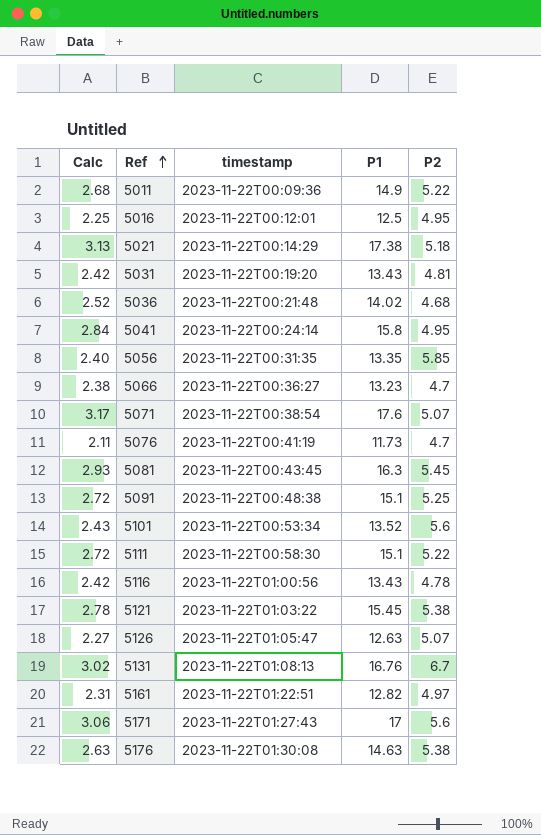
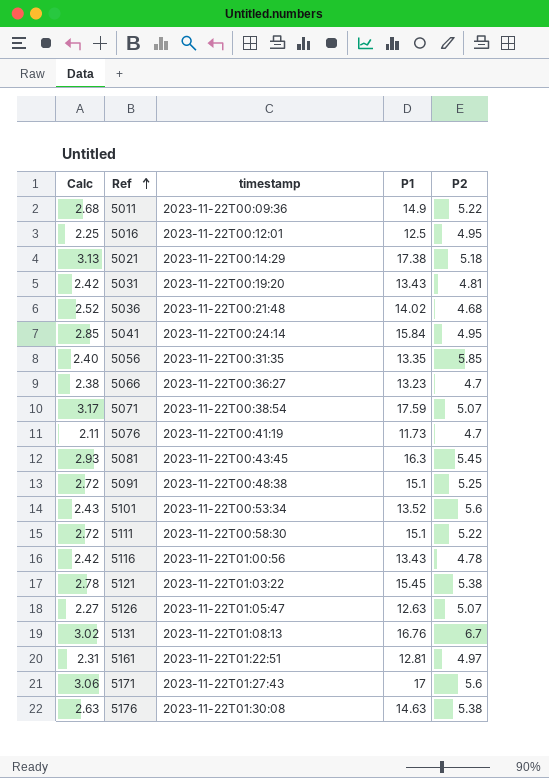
5041 | Calc: 2.84 -> 2.85
5041 | P1: 15.8 -> 15.84
5071 | P1: 17.6 -> 17.59
5161 | P1: 12.82 -> 12.81

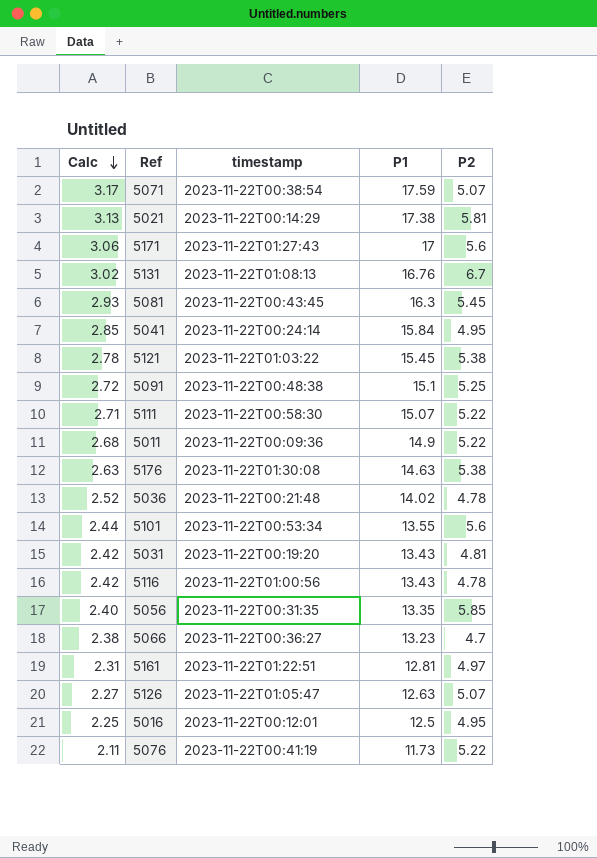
row order: Ref ascending -> Calc descending
5021 | P2: 5.18 -> 5.81
5111 | Calc: 2.72 -> 2.71
5111 | P1: 15.1 -> 15.07
5036 | P2: 4.68 -> 4.78
5101 | Calc: 2.43 -> 2.44
5101 | P1: 13.52 -> 13.55
5076 | P2: 4.7 -> 5.22

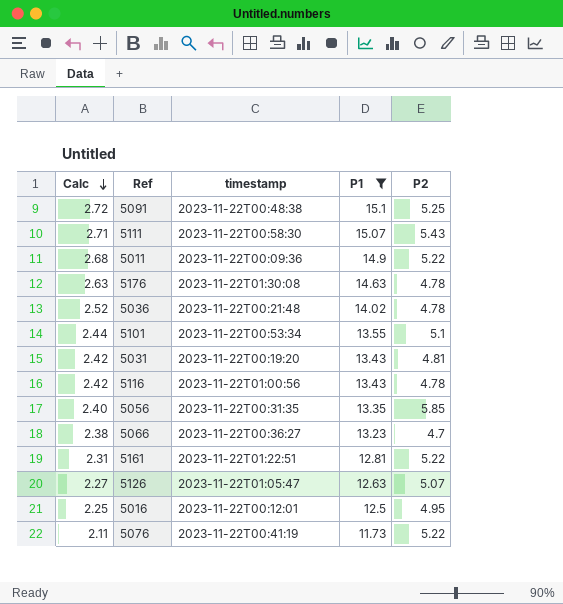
filter: none -> P1 <= 15.1
5111 | P2: 5.22 -> 5.43
5176 | P2: 5.38 -> 4.78
5101 | P2: 5.6 -> 5.1
5161 | P2: 4.97 -> 5.22

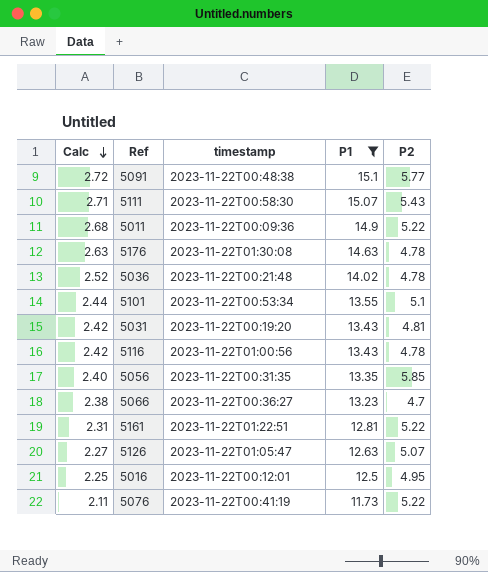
5091 | P2: 5.25 -> 5.77

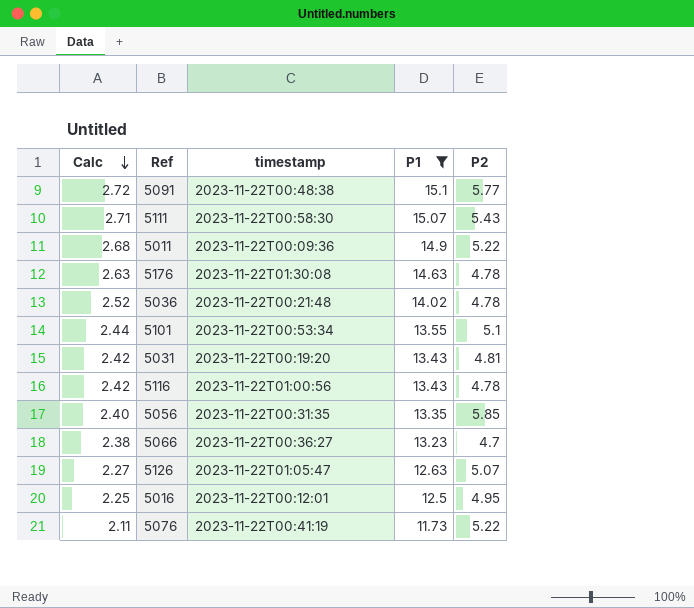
row 5161: 2.31 | 2023-11-22T01:22:51 | 12.81 | 5.22 -> none

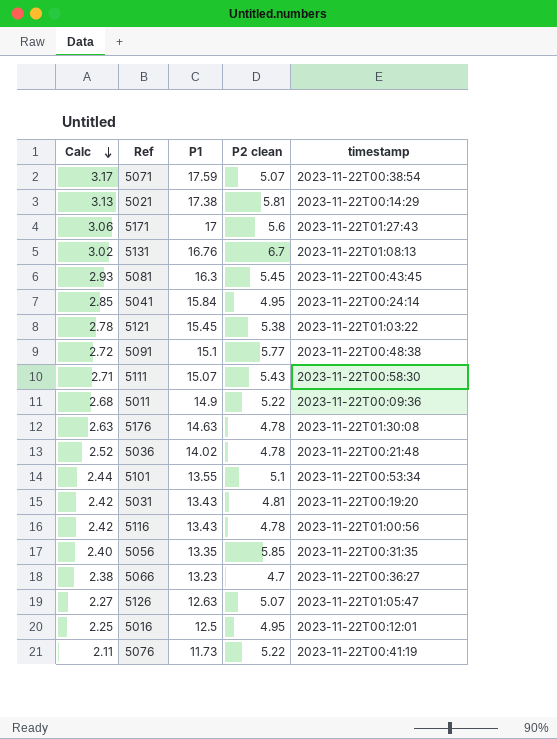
filter: P1 <= 15.1 -> none
column name: P2 -> P2 clean
column timestamp | position: 3 -> 5

